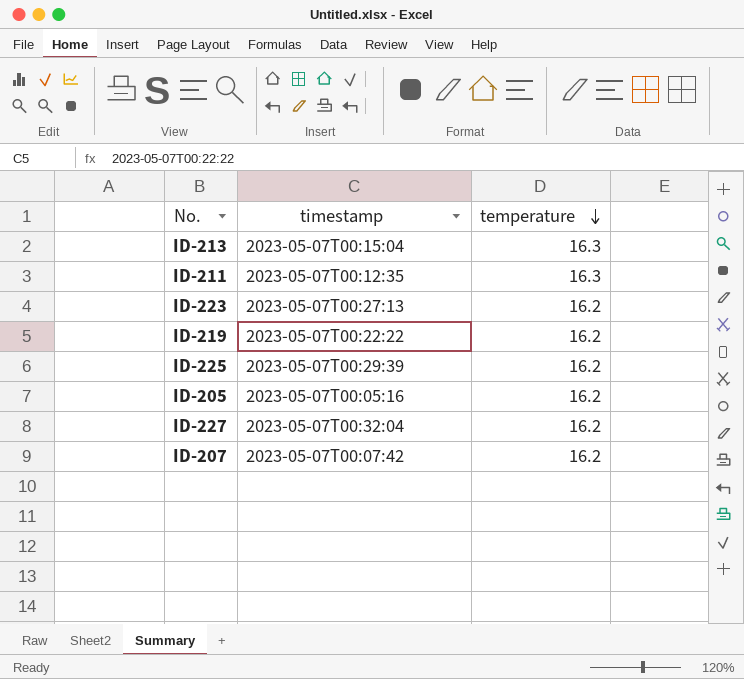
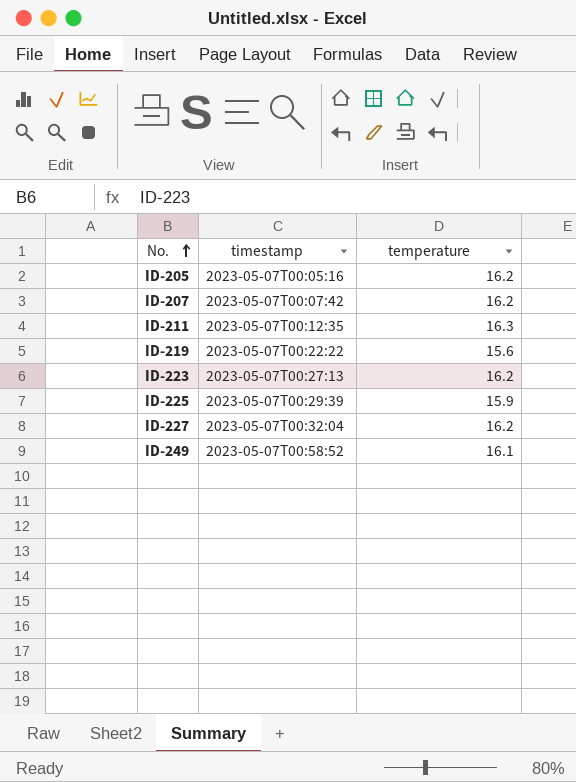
row order: temperature descending -> No. ascending
row ID-213: 2023-05-07T00:15:04 | 16.3 -> none
ID-219 | temperature: 16.2 -> 15.6
ID-225 | temperature: 16.2 -> 15.9
row ID-249: none -> 2023-05-07T00:58:52 | 16.1

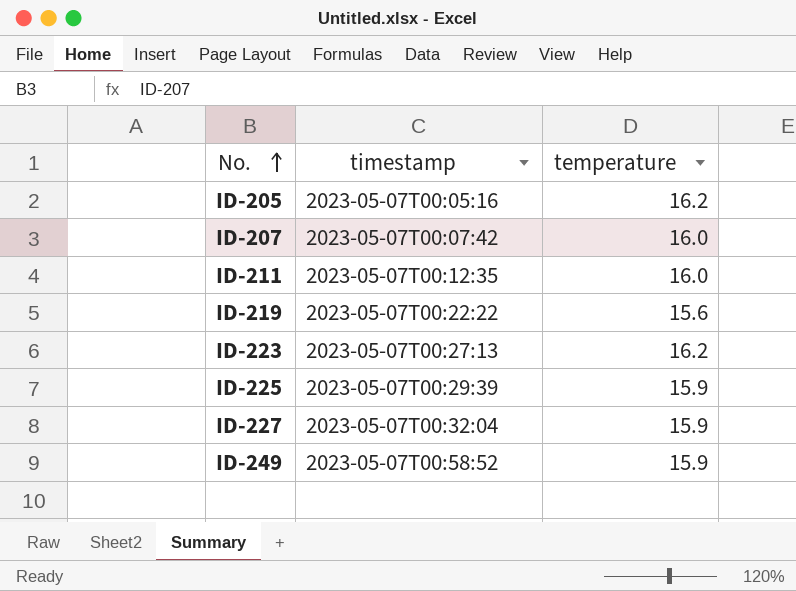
ID-207 | temperature: 16.2 -> 16.0
ID-211 | temperature: 16.3 -> 16.0
ID-227 | temperature: 16.2 -> 15.9
ID-249 | temperature: 16.1 -> 15.9

